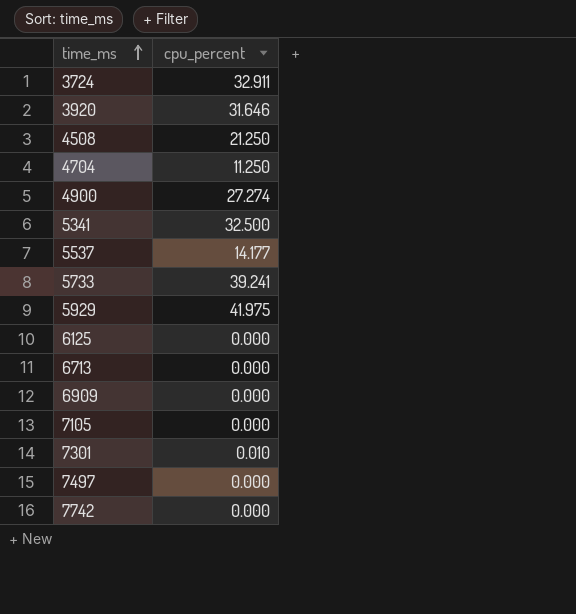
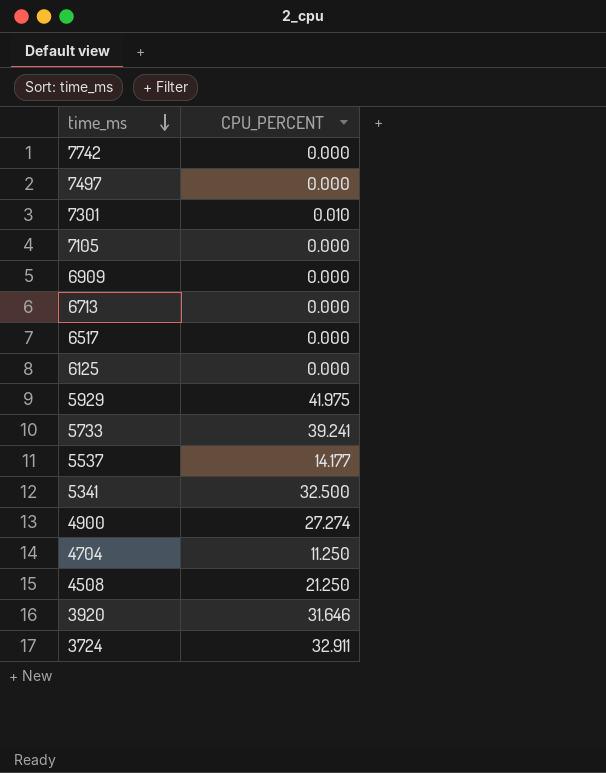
row order: time_ms ascending -> time_ms descending
column name: cpu_percent -> CPU_PERCENT
row 6517: none -> 0.000

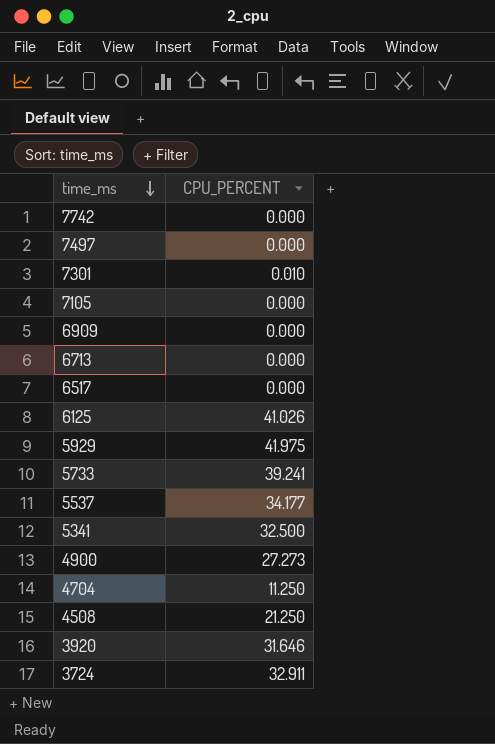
6125 | CPU_PERCENT: 0.000 -> 41.026
5537 | CPU_PERCENT: 14.177 -> 34.177
4900 | CPU_PERCENT: 27.274 -> 27.273

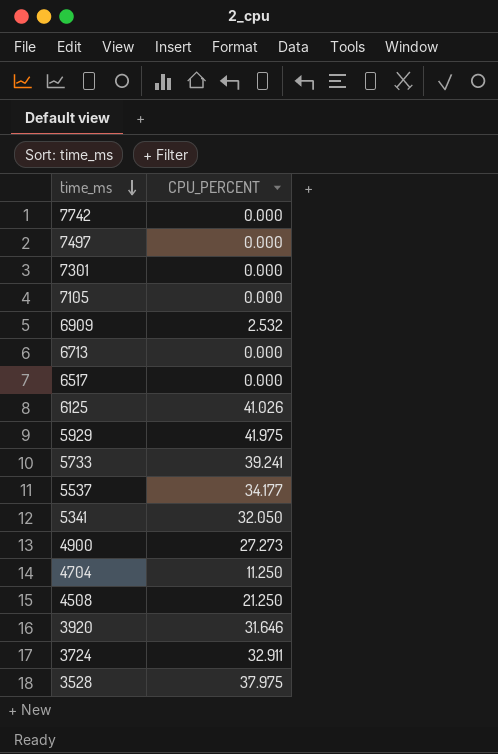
7301 | CPU_PERCENT: 0.010 -> 0.000
6909 | CPU_PERCENT: 0.000 -> 2.532
5341 | CPU_PERCENT: 32.500 -> 32.050
row 3528: none -> 37.975

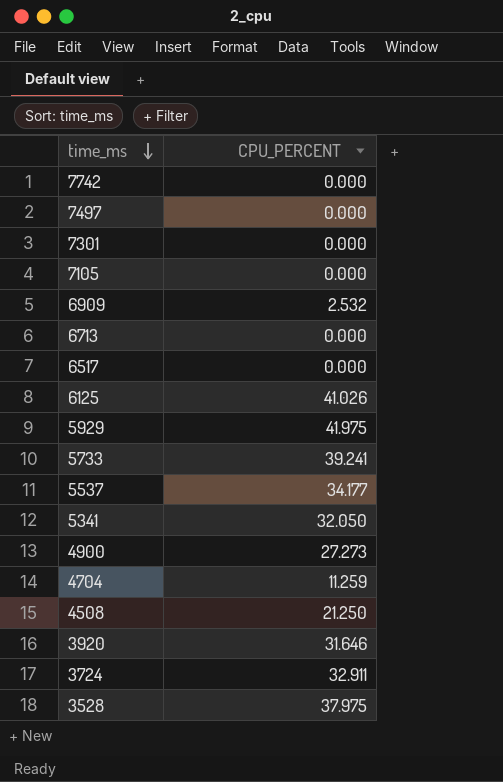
4704 | CPU_PERCENT: 11.250 -> 11.259

